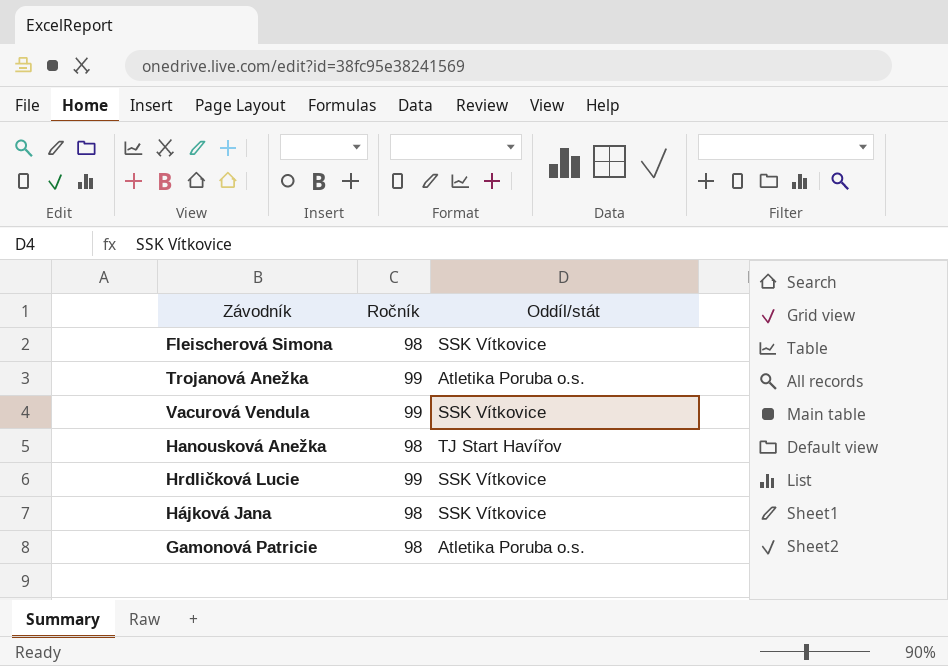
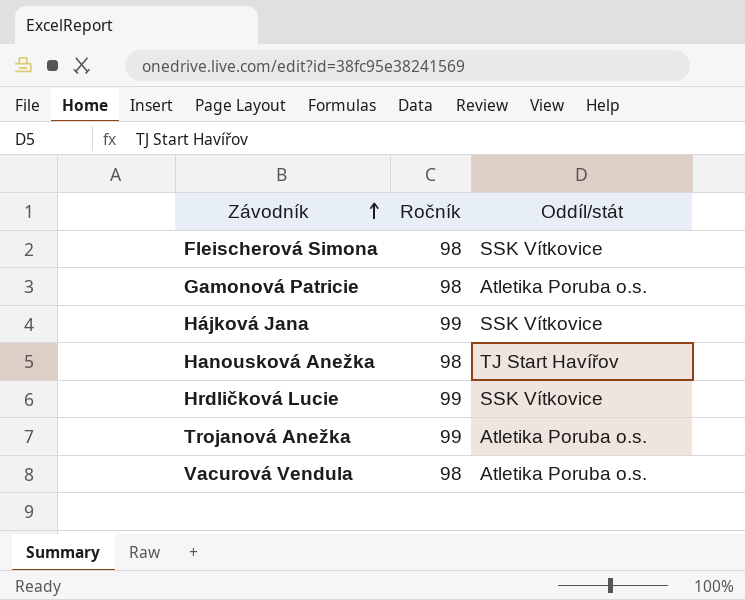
row order: none -> Závodník ascending
Hájková Jana | Ročník: 98 -> 99
Vacurová Vendula | Ročník: 99 -> 98
Vacurová Vendula | Oddíl/stát: SSK Vítkovice -> Atletika Poruba o.s.

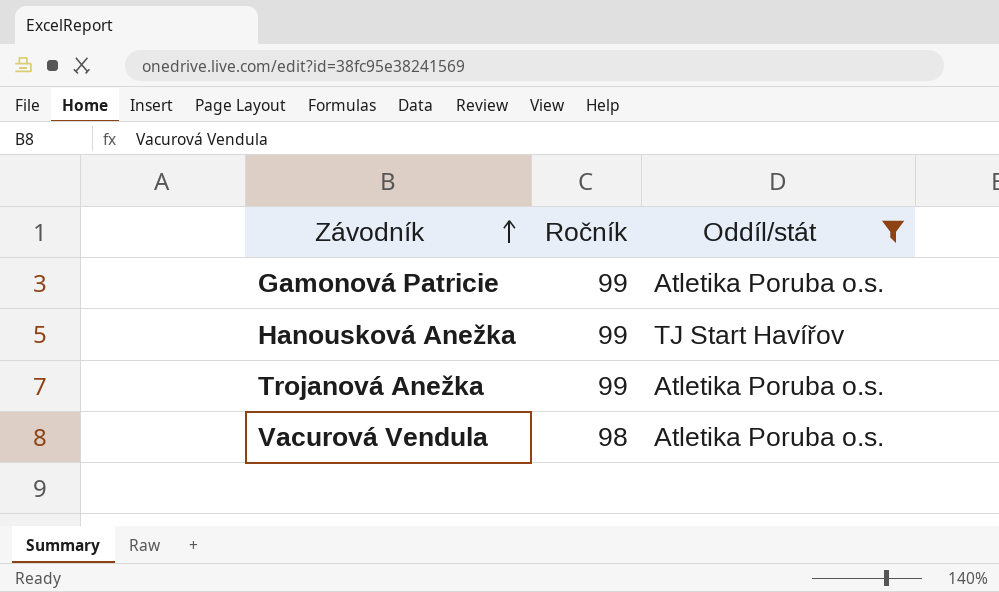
filter: none -> Oddíl/stát != SSK Vítkovice
Gamonová Patricie | Ročník: 98 -> 99
Hanousková Anežka | Ročník: 98 -> 99

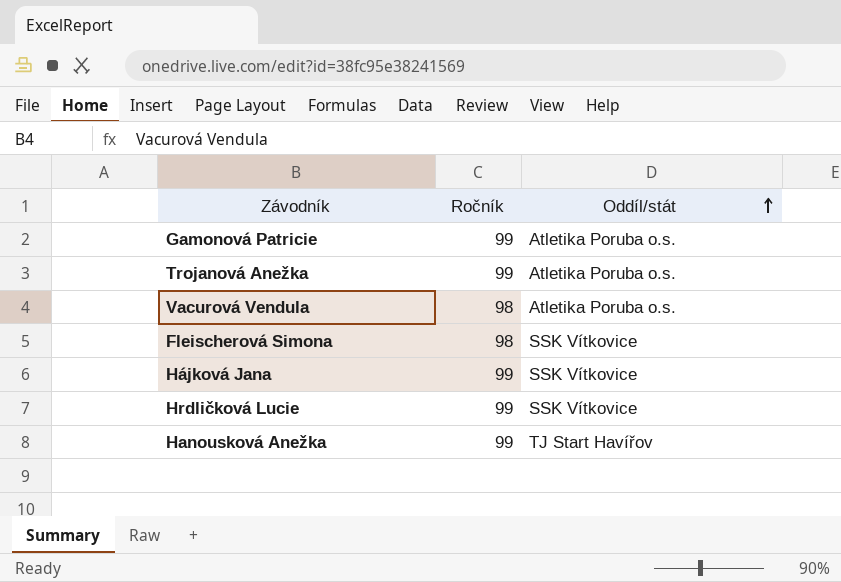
filter: Oddíl/stát != SSK Vítkovice -> none
row order: Závodník ascending -> Oddíl/stát ascending

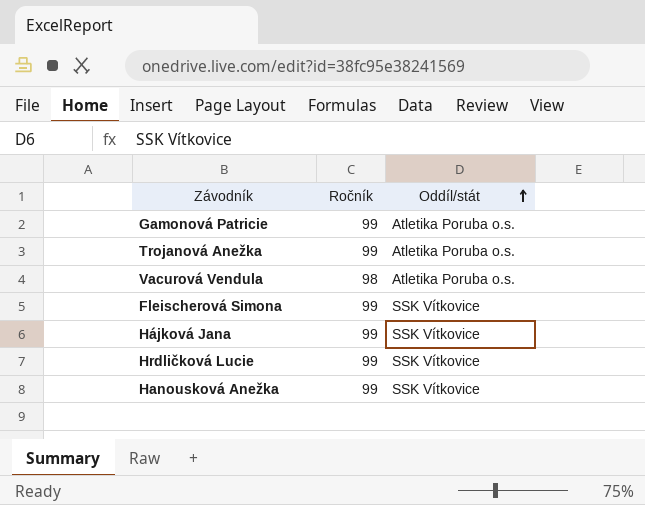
Fleischerová Simona | Ročník: 98 -> 99
Hanousková Anežka | Oddíl/stát: TJ Start Havířov -> SSK Vítkovice

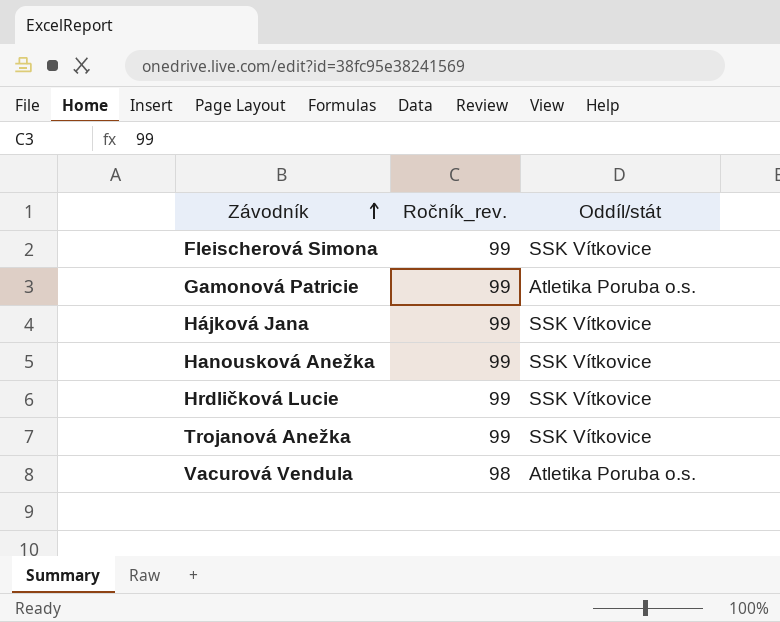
row order: Oddíl/stát ascending -> Závodník ascending
column name: Ročník -> Ročník_rev.
Trojanová Anežka | Oddíl/stát: Atletika Poruba o.s. -> SSK Vítkovice

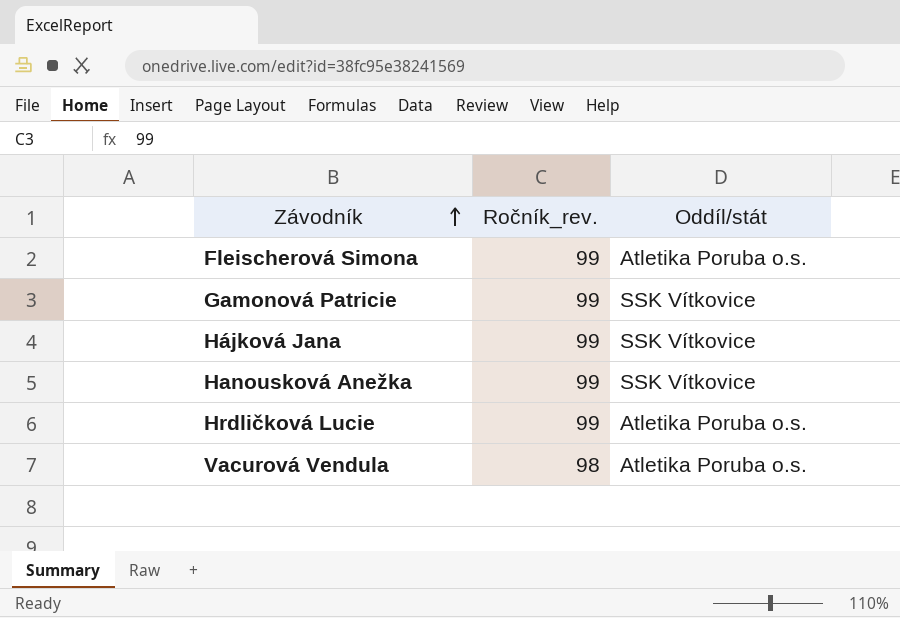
row Trojanová Anežka: 99 | SSK Vítkovice -> none
Fleischerová Simona | Oddíl/stát: SSK Vítkovice -> Atletika Poruba o.s.
Gamonová Patricie | Oddíl/stát: Atletika Poruba o.s. -> SSK Vítkovice
Hrdličková Lucie | Oddíl/stát: SSK Vítkovice -> Atletika Poruba o.s.

